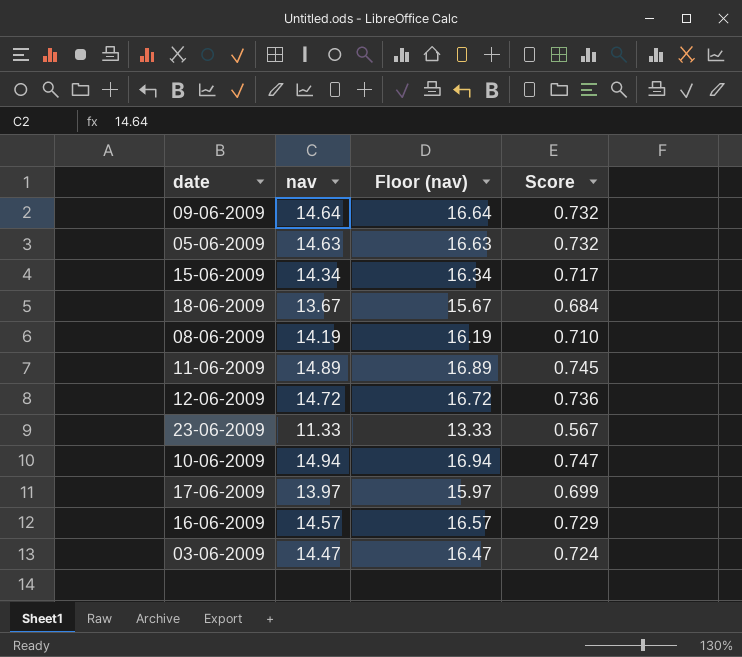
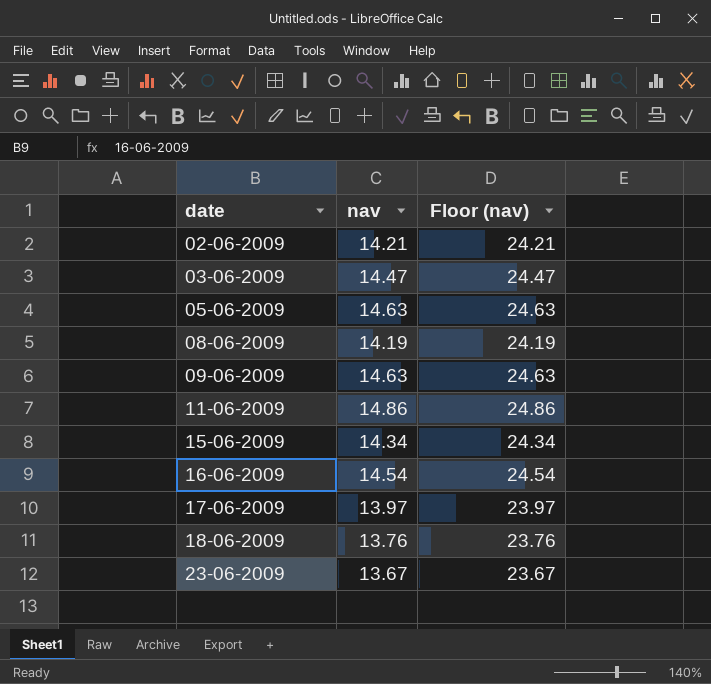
row order: none -> date ascending
column Score | formula: [nav] * 0.05 -> none
column Floor (nav) | formula: [nav] + 2 -> [nav] + 10
row 12-06-2009: 14.72 | 16.72 | 0.736 -> none
row 10-06-2009: 14.94 | 16.94 | 0.747 -> none
row 02-06-2009: none -> 14.21 | 24.21
09-06-2009 | nav: 14.64 -> 14.63
11-06-2009 | nav: 14.89 -> 14.86
16-06-2009 | nav: 14.57 -> 14.54
18-06-2009 | nav: 13.67 -> 13.76
23-06-2009 | nav: 11.33 -> 13.67

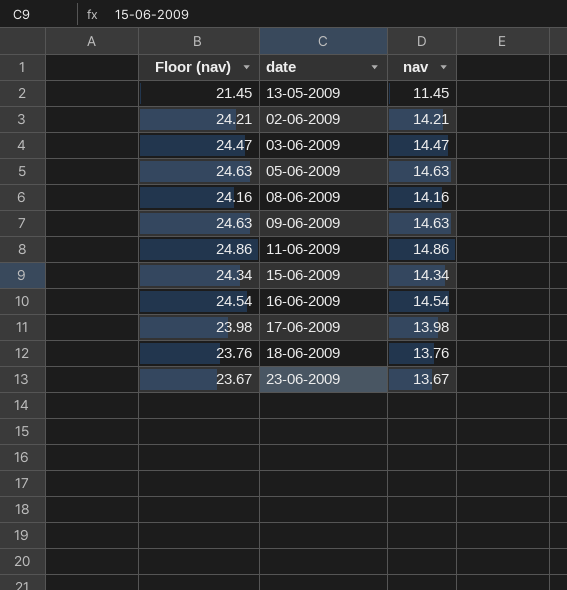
column Floor (nav) | position: 3 -> 1
row 13-05-2009: none -> 21.45 | 11.45
08-06-2009 | Floor (nav): 24.19 -> 24.16
08-06-2009 | nav: 14.19 -> 14.16
17-06-2009 | Floor (nav): 23.97 -> 23.98
17-06-2009 | nav: 13.97 -> 13.98

